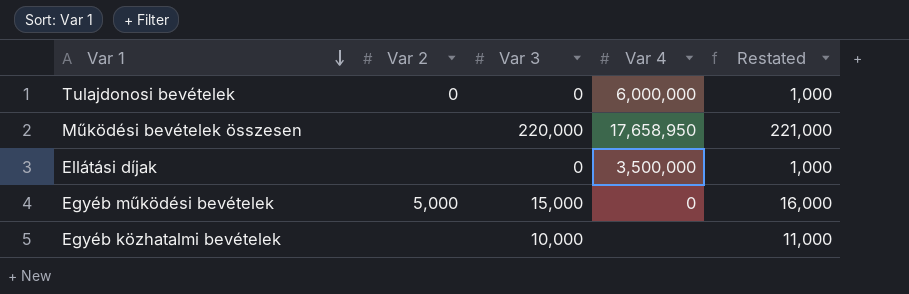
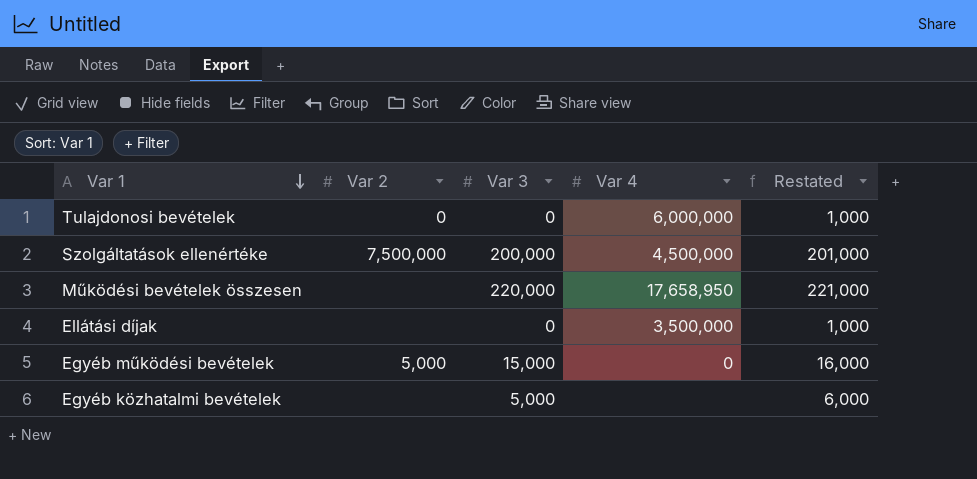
row Szolgáltatások ellenértéke: none -> 7,500,000 | 200,000 | 4,500,000 | 201,000
Egyéb közhatalmi bevételek | Var 3: 10,000 -> 5,000
Egyéb közhatalmi bevételek | Restated: 11,000 -> 6,000

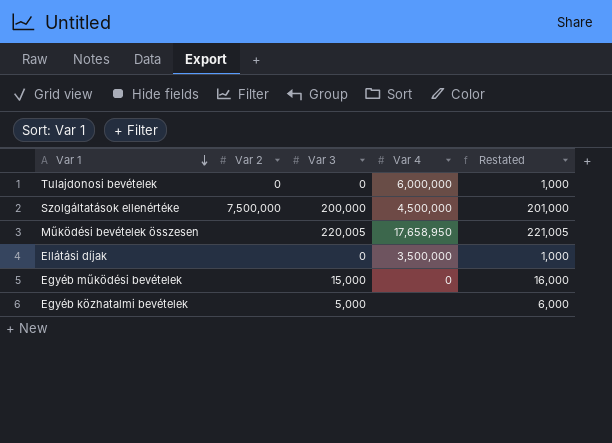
Működési bevételek összesen | Var 3: 220,000 -> 220,005
Működési bevételek összesen | Restated: 221,000 -> 221,005
Egyéb működési bevételek | Var 2: 5,000 -> none

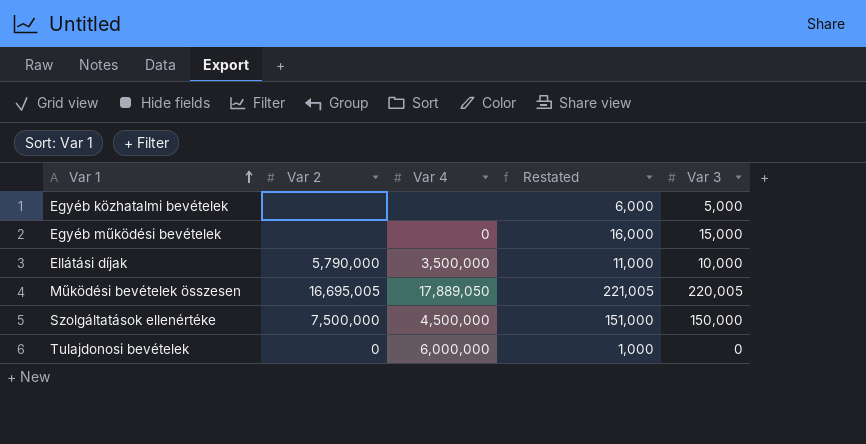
row order: Var 1 descending -> Var 1 ascending
column Var 3 | position: 3 -> 5
Ellátási díjak | Var 2: none -> 5,790,000
Ellátási díjak | Restated: 1,000 -> 11,000
Ellátási díjak | Var 3: 0 -> 10,000
Működési bevételek összesen | Var 2: none -> 16,695,005
Működési bevételek összesen | Var 4: 17,658,950 -> 17,889,050
Szolgáltatások ellenértéke | Restated: 201,000 -> 151,000
Szolgáltatások ellenértéke | Var 3: 200,000 -> 150,000

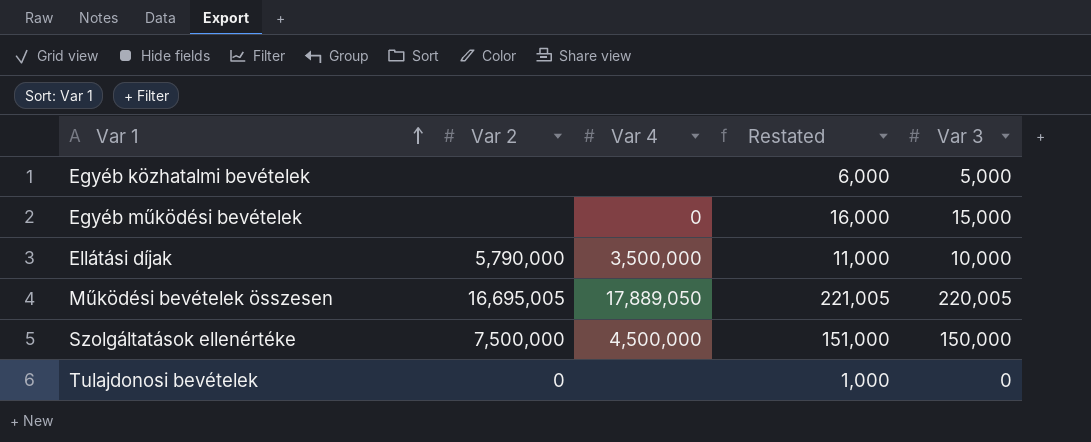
Tulajdonosi bevételek | Var 4: 6,000,000 -> none

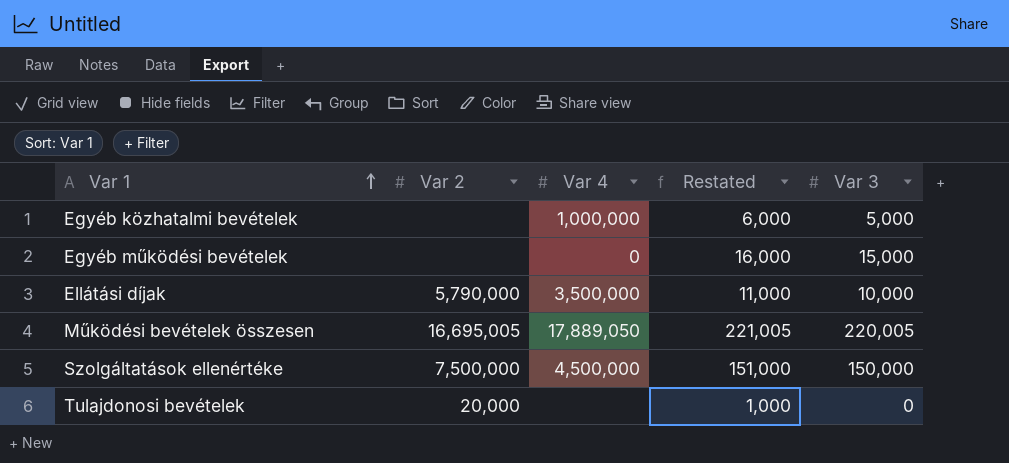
Egyéb közhatalmi bevételek | Var 4: none -> 1,000,000
Tulajdonosi bevételek | Var 2: 0 -> 20,000

